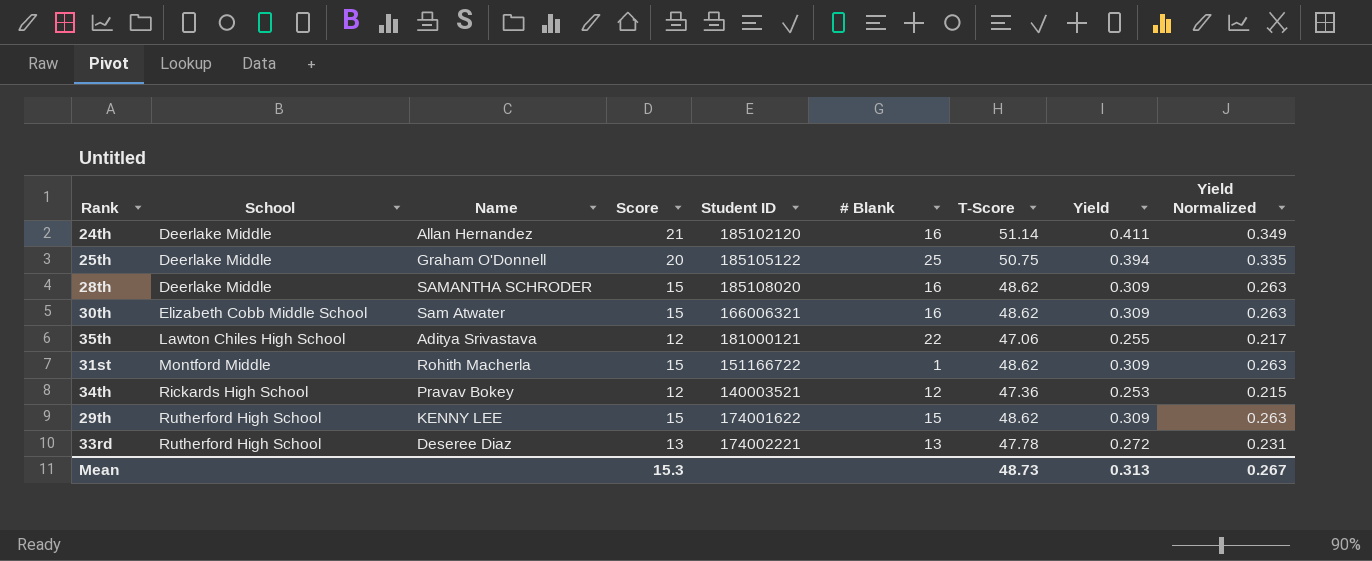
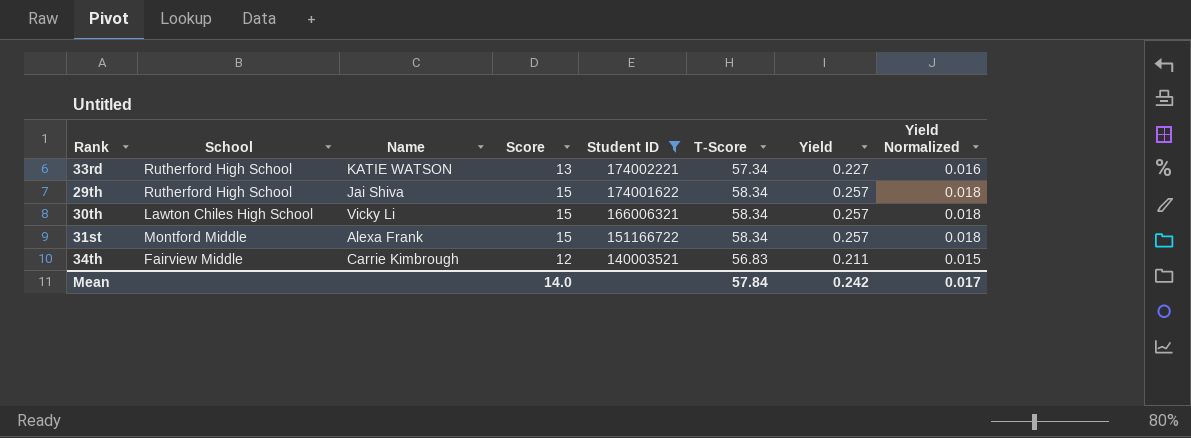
filter: none -> Student ID <= 174002221
row order: School ascending -> Student ID descending
column # Blank | position: 6 -> none
column Yield Normalized | formula: [Yield] * 0.85 -> [Yield] * 0.07
33rd | Name: Deseree Diaz -> KATIE WATSON
33rd | T-Score: 47.78 -> 57.34
33rd | Yield: 0.272 -> 0.227
29th | Name: KENNY LEE -> Jai Shiva
29th | T-Score: 48.62 -> 58.34
29th | Yield: 0.309 -> 0.257
30th | School: Elizabeth Cobb Middle School -> Lawton Chiles High School
30th | Name: Sam Atwater -> Vicky Li
30th | T-Score: 48.62 -> 58.34
30th | Yield: 0.309 -> 0.257
31st | Name: Rohith Macherla -> Alexa Frank
31st | T-Score: 48.62 -> 58.34
31st | Yield: 0.309 -> 0.257
34th | School: Rickards High School -> Fairview Middle
34th | Name: Pravav Bokey -> Carrie Kimbrough
34th | T-Score: 47.36 -> 56.83
34th | Yield: 0.253 -> 0.211
Mean | Score: 15.3 -> 14.0
Mean | T-Score: 48.73 -> 57.84
Mean | Yield: 0.313 -> 0.242
Mean | Yield Normalized: 0.267 -> 0.017

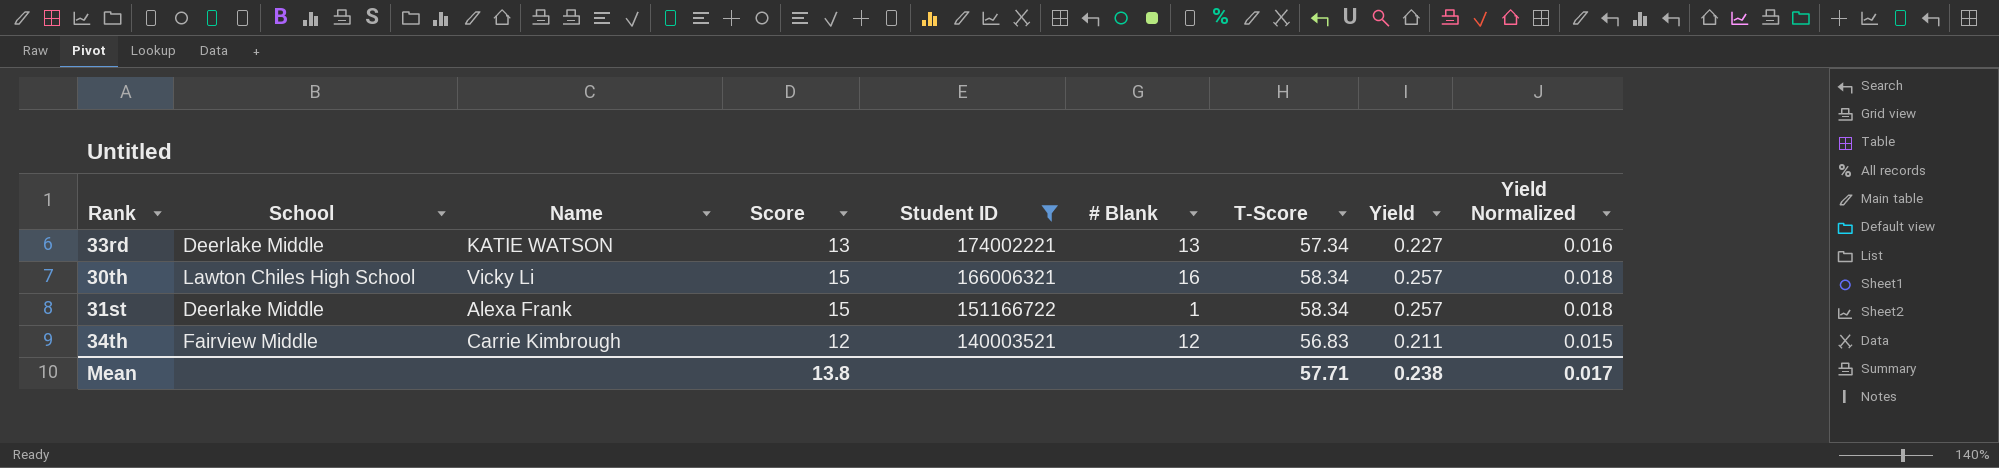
column # Blank | position: none -> 6
row 29th: Rutherford High School | Jai Shiva | 15 | 174001622 | 58.34 | 0.257 | 0.018 -> none
33rd | School: Rutherford High School -> Deerlake Middle
31st | School: Montford Middle -> Deerlake Middle
Mean | Score: 14.0 -> 13.8
Mean | T-Score: 57.84 -> 57.71
Mean | Yield: 0.242 -> 0.238

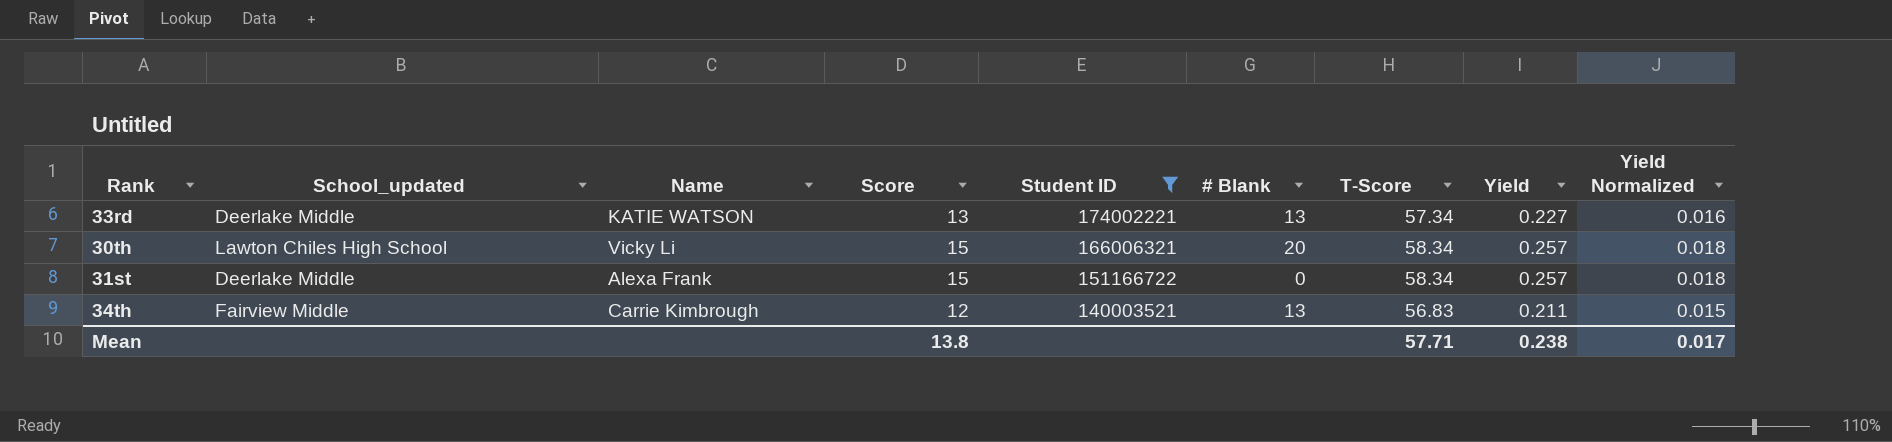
column name: School -> School_updated
30th | # Blank: 16 -> 20
31st | # Blank: 1 -> 0
34th | # Blank: 12 -> 13

